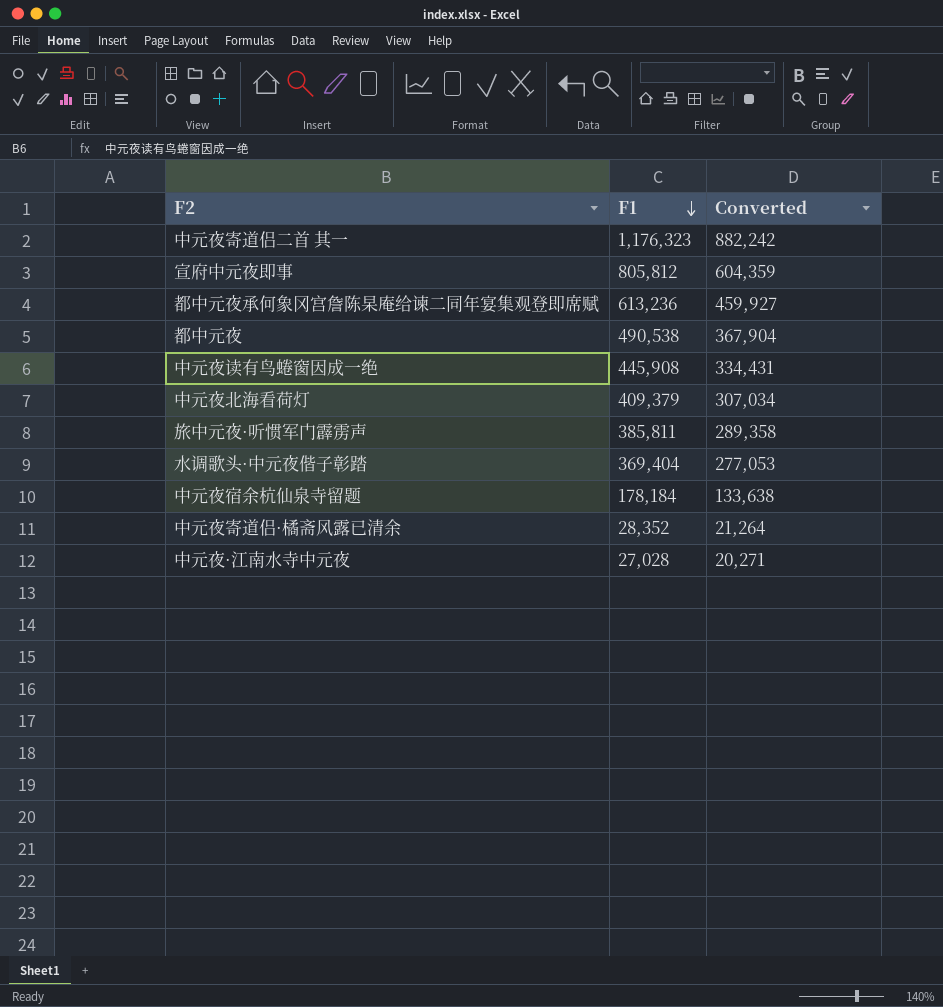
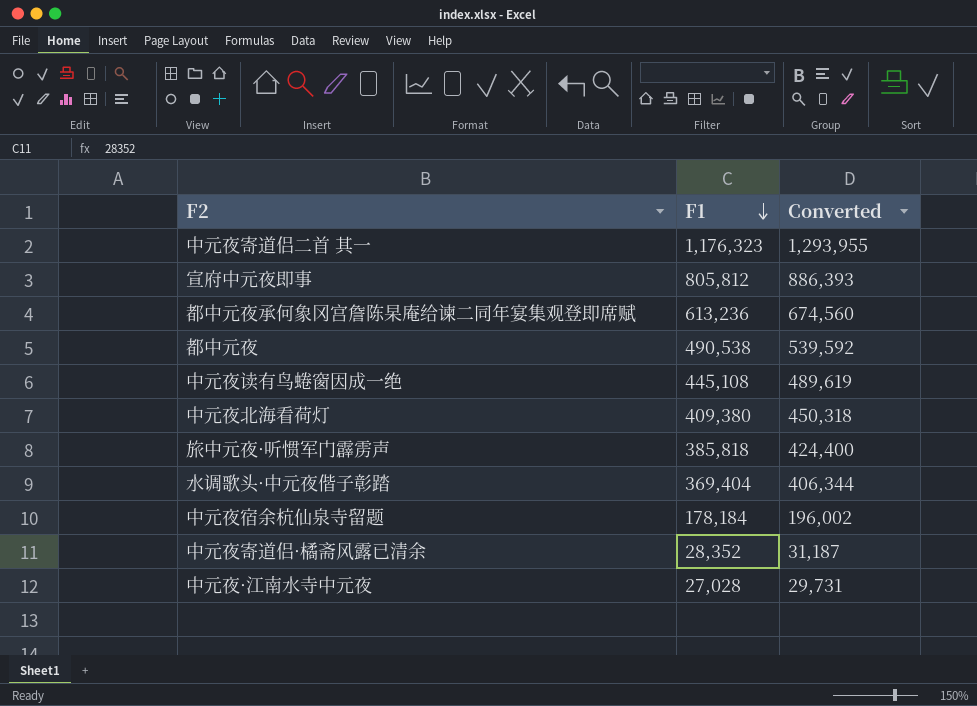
column Converted | formula: [F1] * 0.75 -> [F1] * 1.1
中元夜读有鸟蜷窗因成一绝 | F1: 445,908 -> 445,108
中元夜北海看荷灯 | F1: 409,379 -> 409,380
旅中元夜·听惯军门霹雳声 | F1: 385,811 -> 385,818

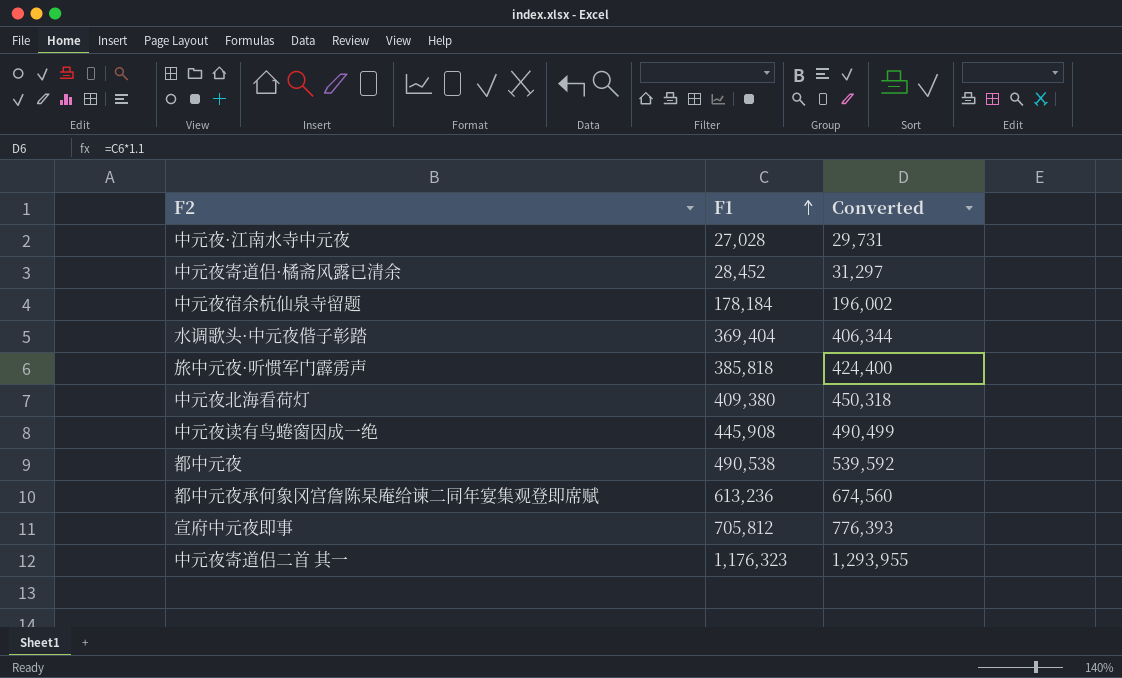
row order: F1 descending -> F1 ascending
中元夜寄道侣·橘斋风露已清余 | F1: 28,352 -> 28,452
中元夜寄道侣·橘斋风露已清余 | Converted: 31,187 -> 31,297
中元夜读有鸟蜷窗因成一绝 | F1: 445,108 -> 445,908
中元夜读有鸟蜷窗因成一绝 | Converted: 489,619 -> 490,499
宣府中元夜即事 | F1: 805,812 -> 705,812
宣府中元夜即事 | Converted: 886,393 -> 776,393

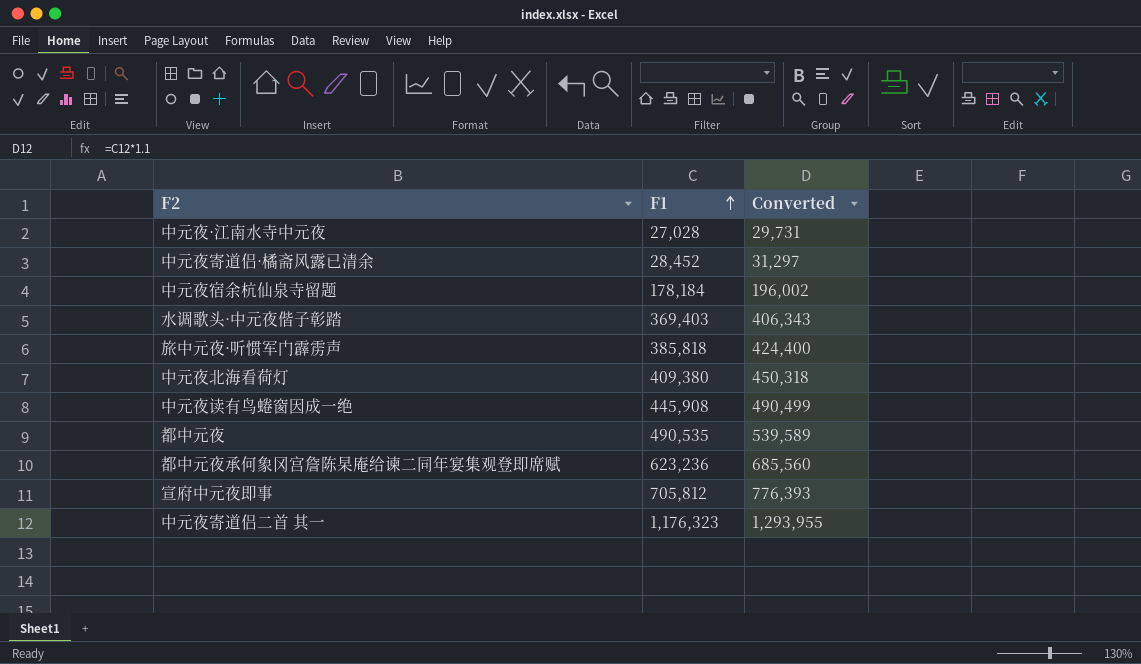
水调歌头·中元夜偕子彰踏 | F1: 369,404 -> 369,403
水调歌头·中元夜偕子彰踏 | Converted: 406,344 -> 406,343
都中元夜 | F1: 490,538 -> 490,535
都中元夜 | Converted: 539,592 -> 539,589
都中元夜承何象冈宫詹陈杲庵给谏二同年宴集观登即席赋 | F1: 613,236 -> 623,236
都中元夜承何象冈宫詹陈杲庵给谏二同年宴集观登即席赋 | Converted: 674,560 -> 685,560

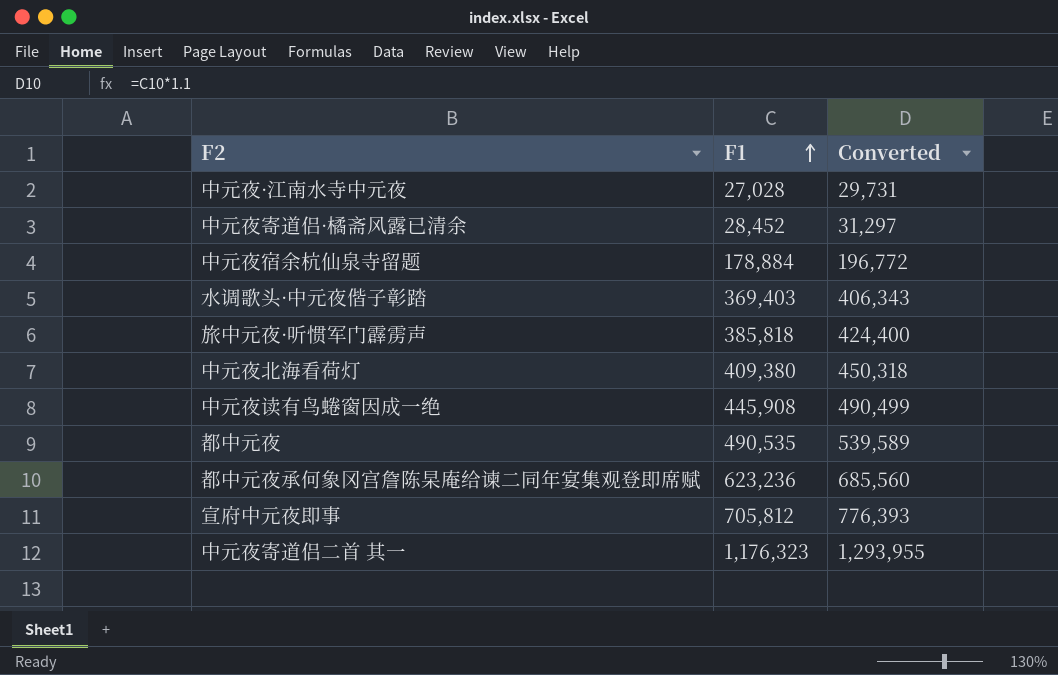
中元夜宿余杭仙泉寺留题 | F1: 178,184 -> 178,884
中元夜宿余杭仙泉寺留题 | Converted: 196,002 -> 196,772

